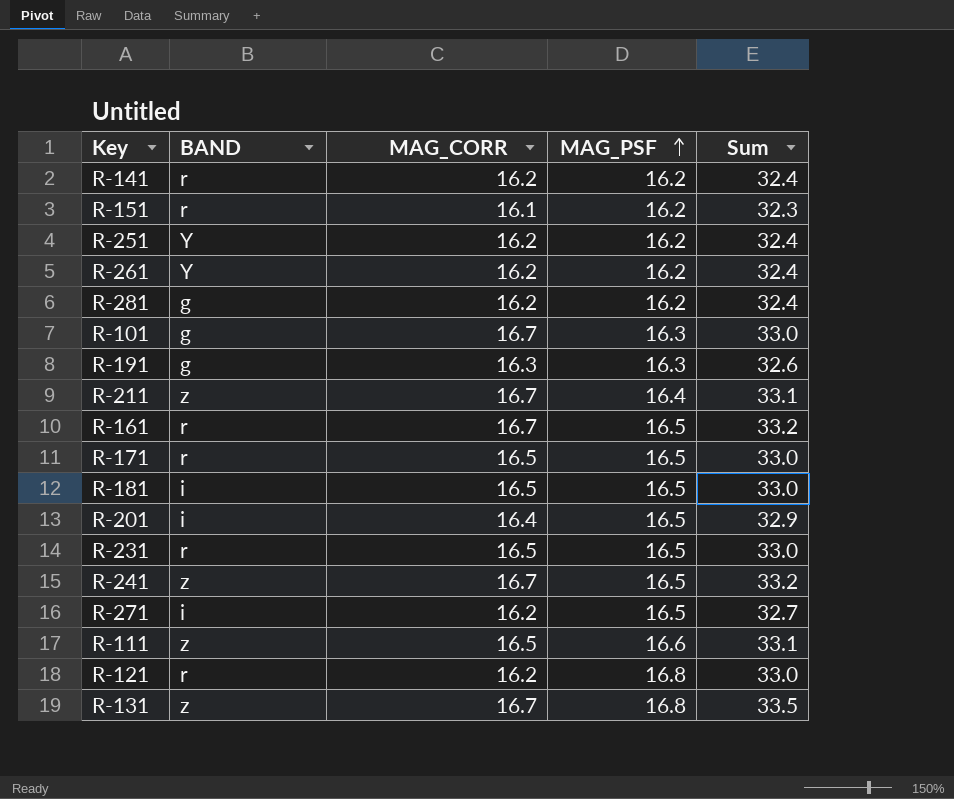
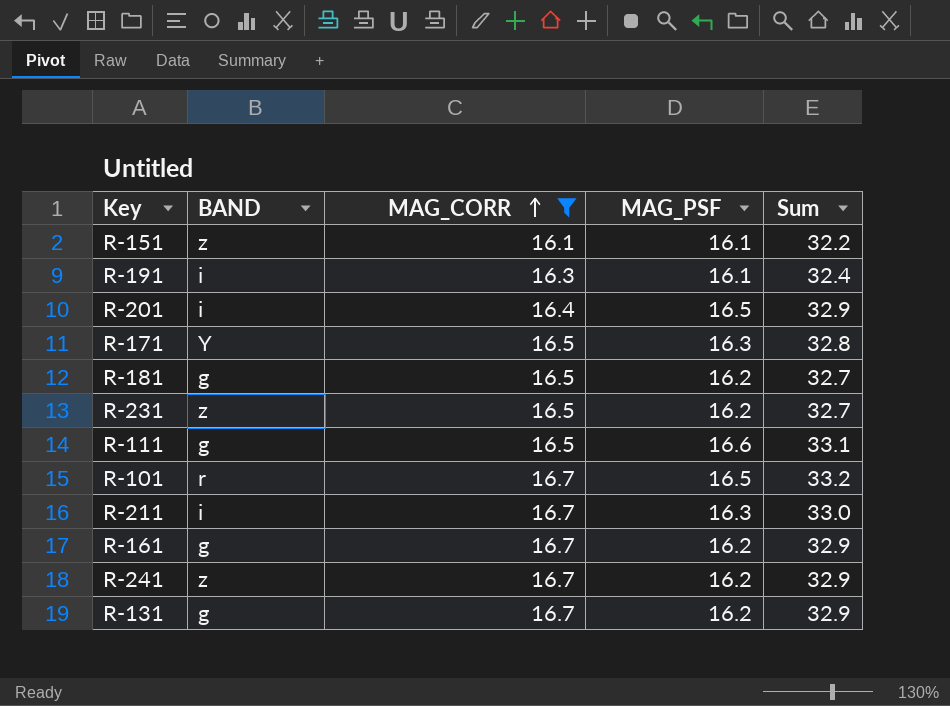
filter: none -> MAG_CORR != 16.2
row order: MAG_PSF ascending -> MAG_CORR ascending
R-151 | BAND: r -> z
R-151 | MAG_PSF: 16.2 -> 16.1
R-151 | Sum: 32.3 -> 32.2
R-191 | BAND: g -> i
R-191 | MAG_PSF: 16.3 -> 16.1
R-191 | Sum: 32.6 -> 32.4
R-171 | BAND: r -> Y
R-171 | MAG_PSF: 16.5 -> 16.3
R-171 | Sum: 33.0 -> 32.8
R-181 | BAND: i -> g
R-181 | MAG_PSF: 16.5 -> 16.2
R-181 | Sum: 33.0 -> 32.7
R-231 | BAND: r -> z
R-231 | MAG_PSF: 16.5 -> 16.2
R-231 | Sum: 33.0 -> 32.7
R-111 | BAND: z -> g
R-101 | BAND: g -> r
R-101 | MAG_PSF: 16.3 -> 16.5
R-101 | Sum: 33.0 -> 33.2
R-211 | BAND: z -> i
R-211 | MAG_PSF: 16.4 -> 16.3
R-211 | Sum: 33.1 -> 33.0
R-161 | BAND: r -> g
R-161 | MAG_PSF: 16.5 -> 16.2
R-161 | Sum: 33.2 -> 32.9
R-241 | MAG_PSF: 16.5 -> 16.2
R-241 | Sum: 33.2 -> 32.9
R-131 | BAND: z -> g
R-131 | MAG_PSF: 16.8 -> 16.2
R-131 | Sum: 33.5 -> 32.9

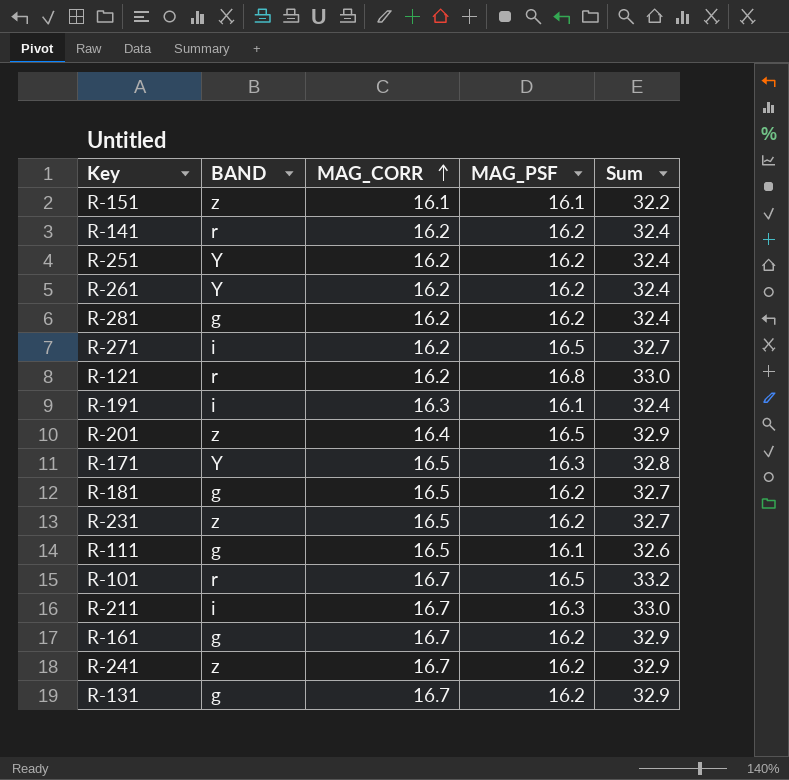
filter: MAG_CORR != 16.2 -> none
R-201 | BAND: i -> z
R-111 | MAG_PSF: 16.6 -> 16.1
R-111 | Sum: 33.1 -> 32.6

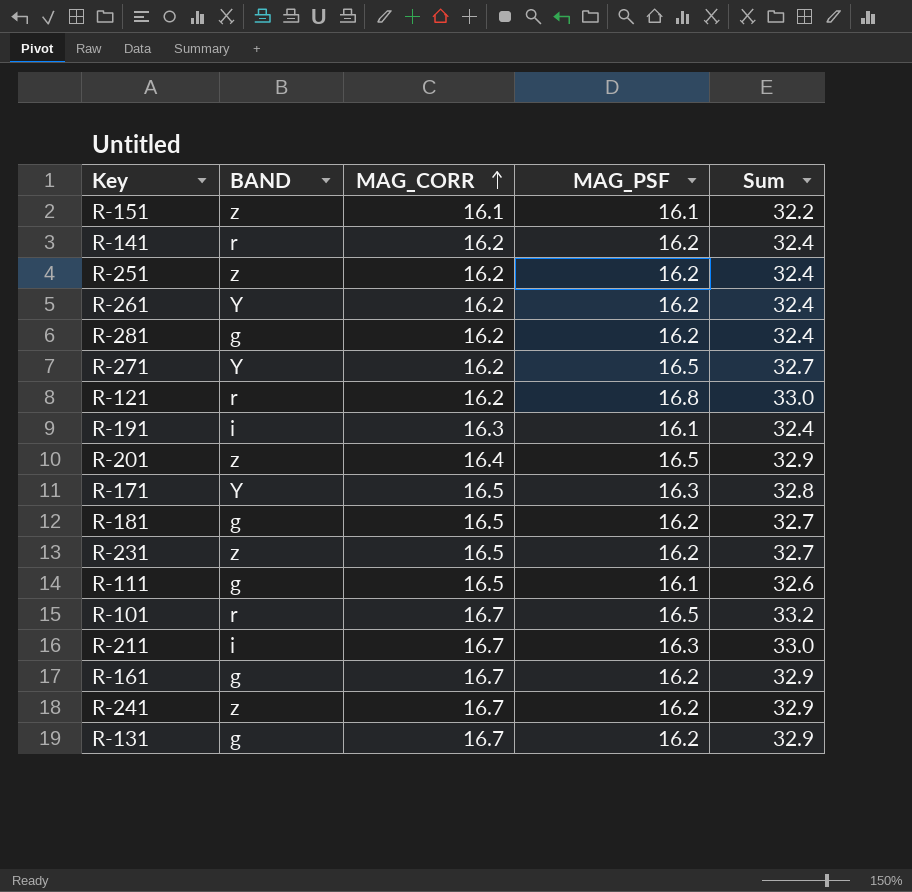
R-251 | BAND: Y -> z
R-271 | BAND: i -> Y

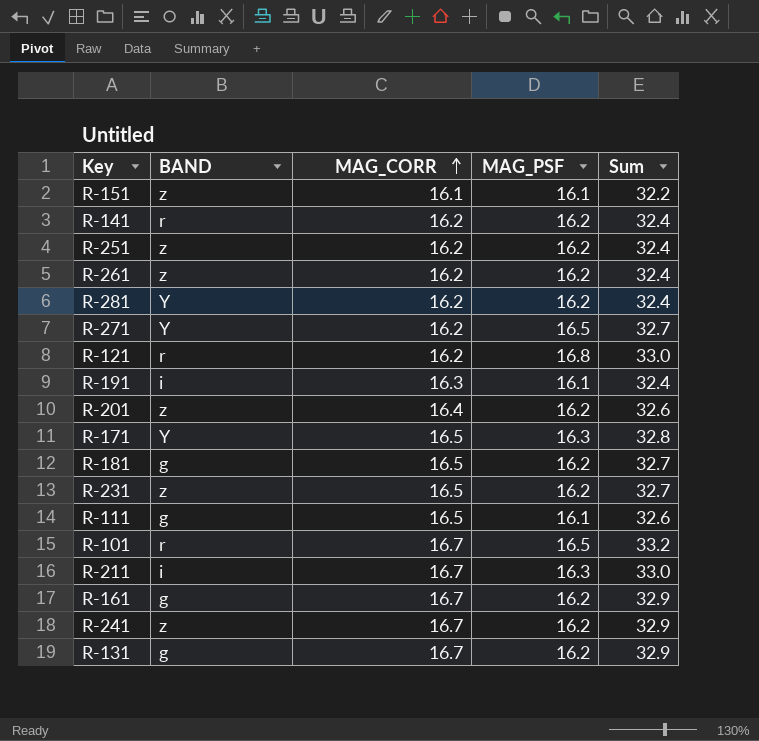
R-261 | BAND: Y -> z
R-281 | BAND: g -> Y
R-201 | MAG_PSF: 16.5 -> 16.2
R-201 | Sum: 32.9 -> 32.6

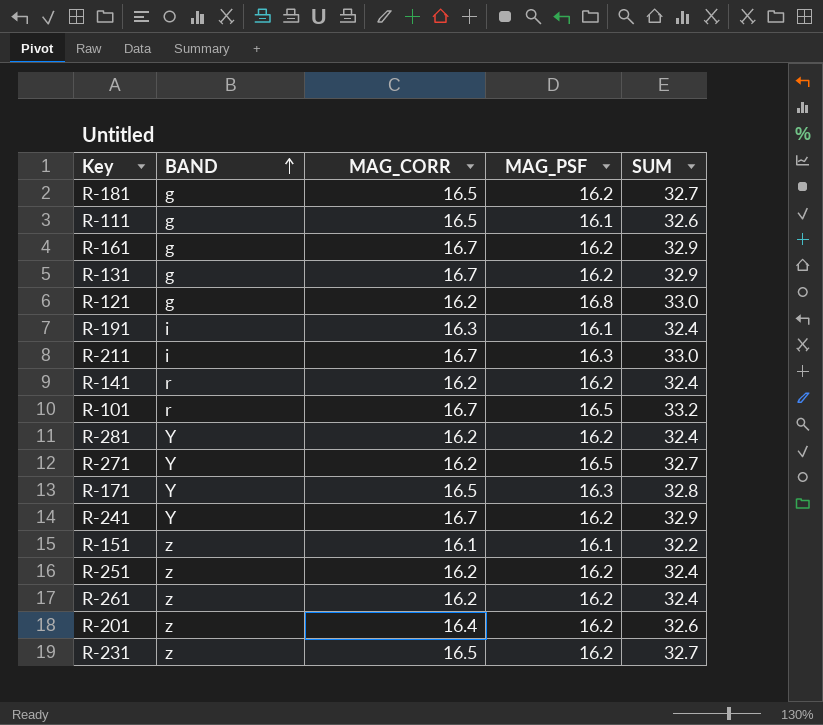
row order: MAG_CORR ascending -> BAND ascending
column name: Sum -> SUM
R-121 | BAND: r -> g
R-241 | BAND: z -> Y

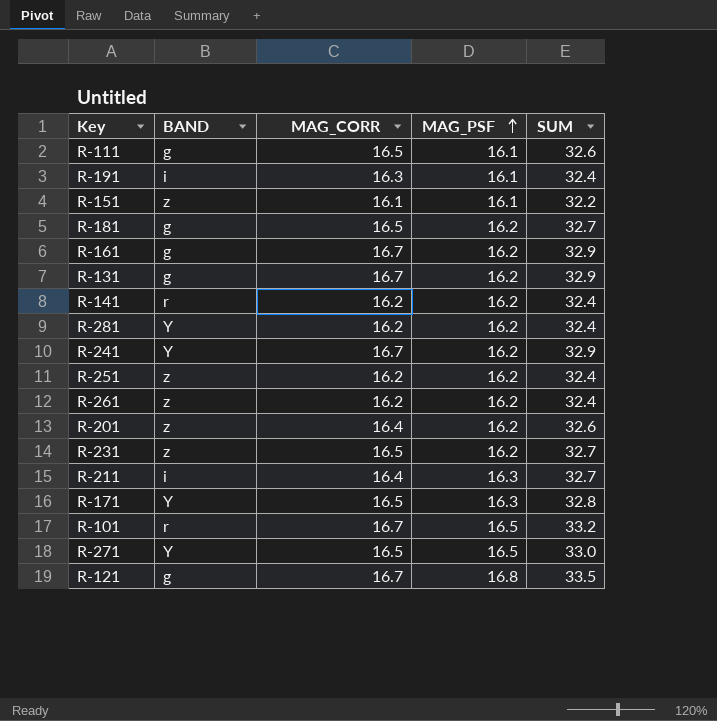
row order: BAND ascending -> MAG_PSF ascending
R-211 | MAG_CORR: 16.7 -> 16.4
R-211 | SUM: 33.0 -> 32.7
R-271 | MAG_CORR: 16.2 -> 16.5
R-271 | SUM: 32.7 -> 33.0
R-121 | MAG_CORR: 16.2 -> 16.7
R-121 | SUM: 33.0 -> 33.5

